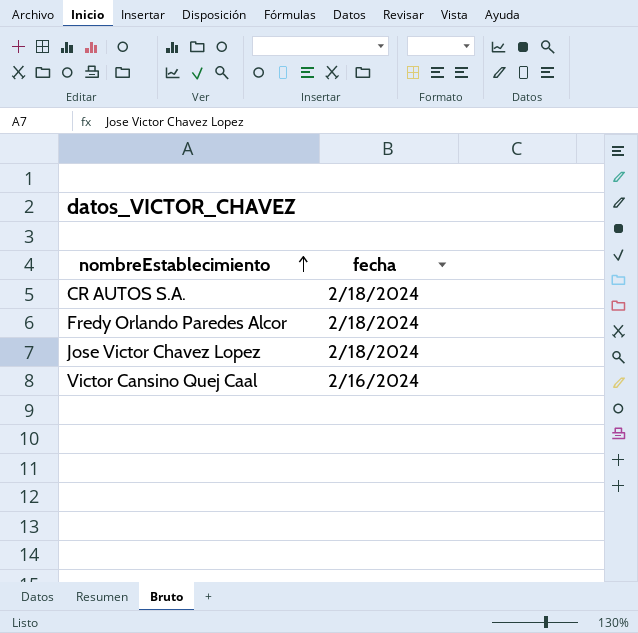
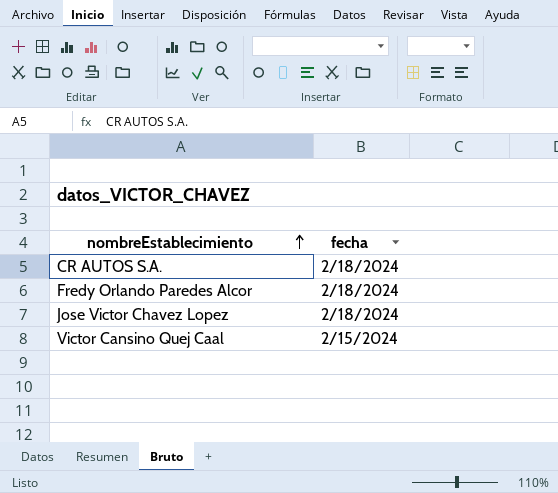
Victor Cansino Quej Caal | fecha: 2/16/2024 -> 2/15/2024

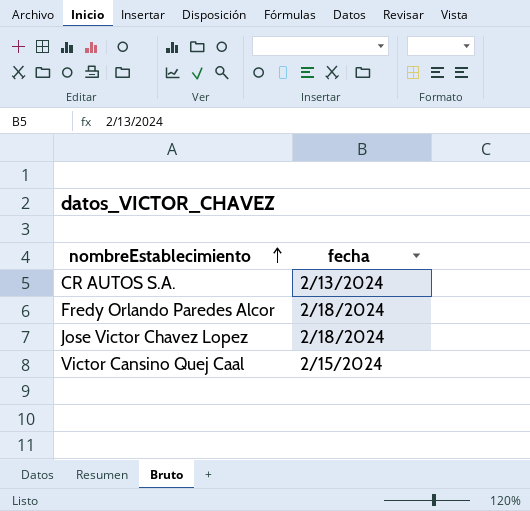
CR AUTOS S.A. | fecha: 2/18/2024 -> 2/13/2024

